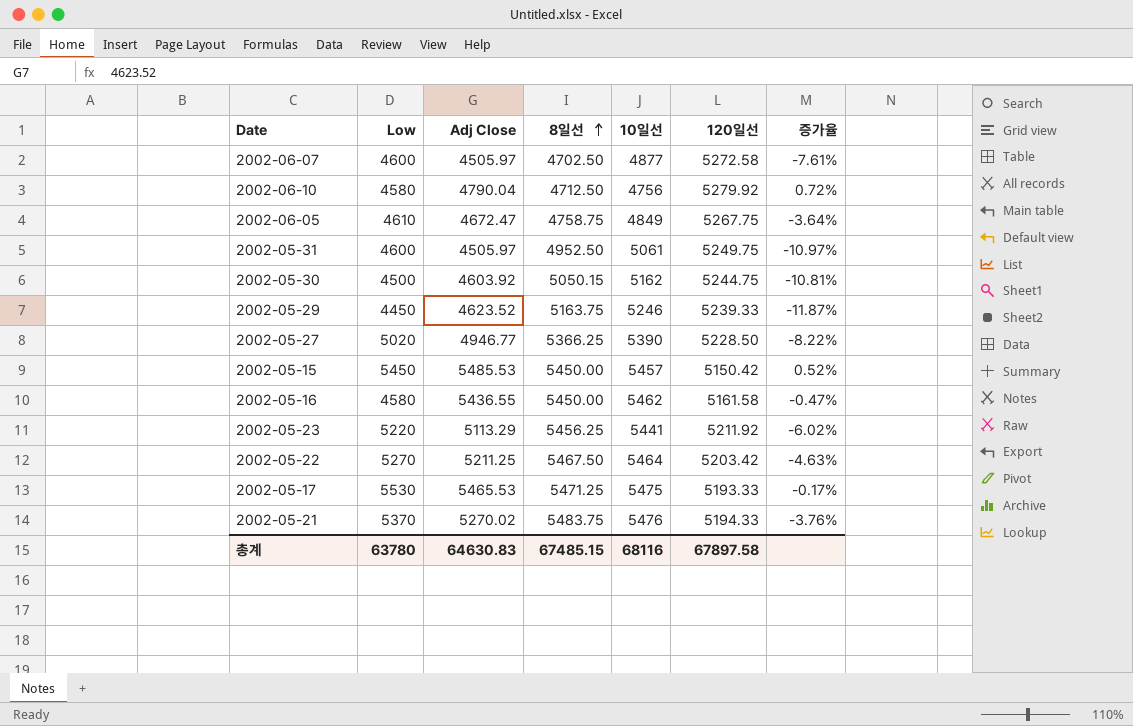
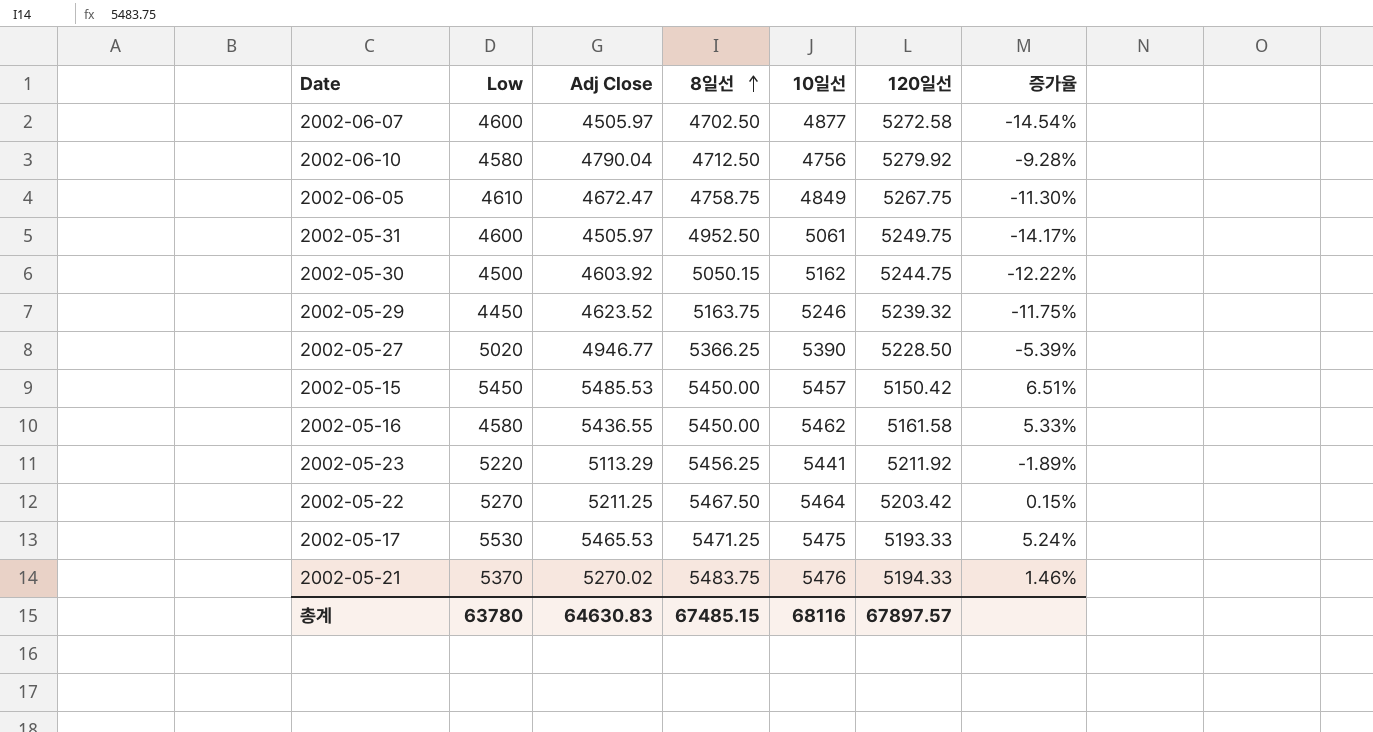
column 증가율 | formula: ([Adj Close] - [10일선]) / [10일선] -> ([Adj Close] - [120일선]) / [120일선]
2002-05-29 | 120일선: 5239.33 -> 5239.32
총계 | 120일선: 67897.58 -> 67897.57

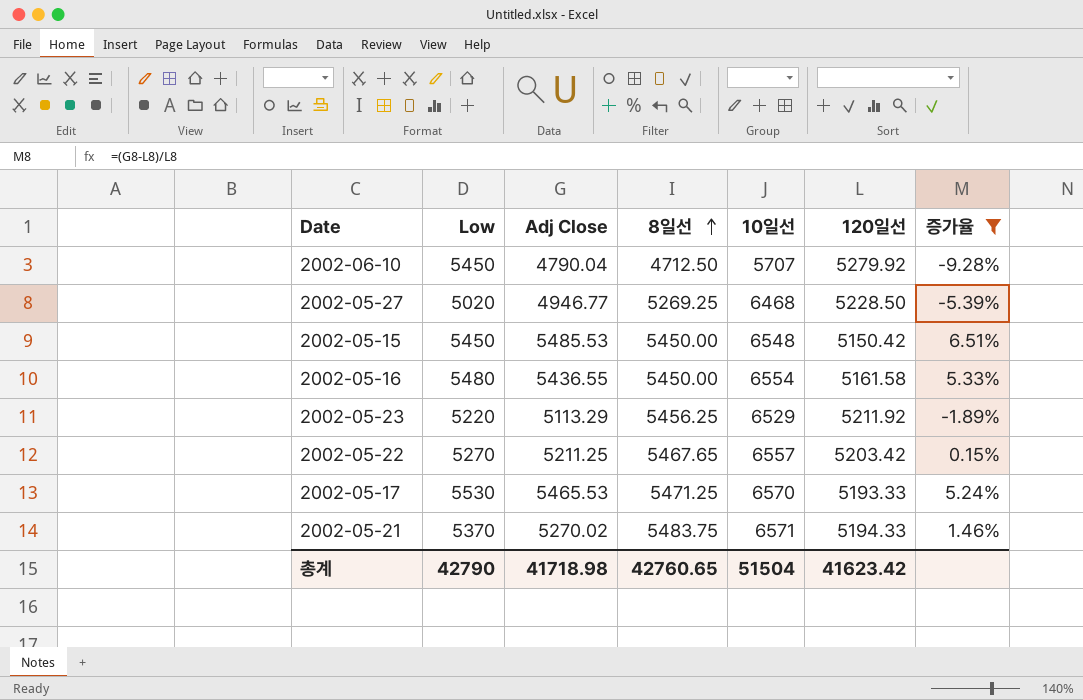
filter: none -> 증가율 >= -9.28%
2002-06-10 | Low: 4580 -> 5450
2002-06-10 | 10일선: 4756 -> 5707
2002-05-27 | 8일선: 5366.25 -> 5269.25
2002-05-27 | 10일선: 5390 -> 6468
2002-05-15 | 10일선: 5457 -> 6548
2002-05-16 | Low: 4580 -> 5480
2002-05-16 | 10일선: 5462 -> 6554
2002-05-23 | 10일선: 5441 -> 6529
2002-05-22 | 8일선: 5467.50 -> 5467.65
2002-05-22 | 10일선: 5464 -> 6557
2002-05-17 | 10일선: 5475 -> 6570
2002-05-21 | 10일선: 5476 -> 6571
총계 | Low: 63780 -> 42790
총계 | Adj Close: 64630.83 -> 41718.98
총계 | 8일선: 67485.15 -> 42760.65
총계 | 10일선: 68116 -> 51504
총계 | 120일선: 67897.57 -> 41623.42

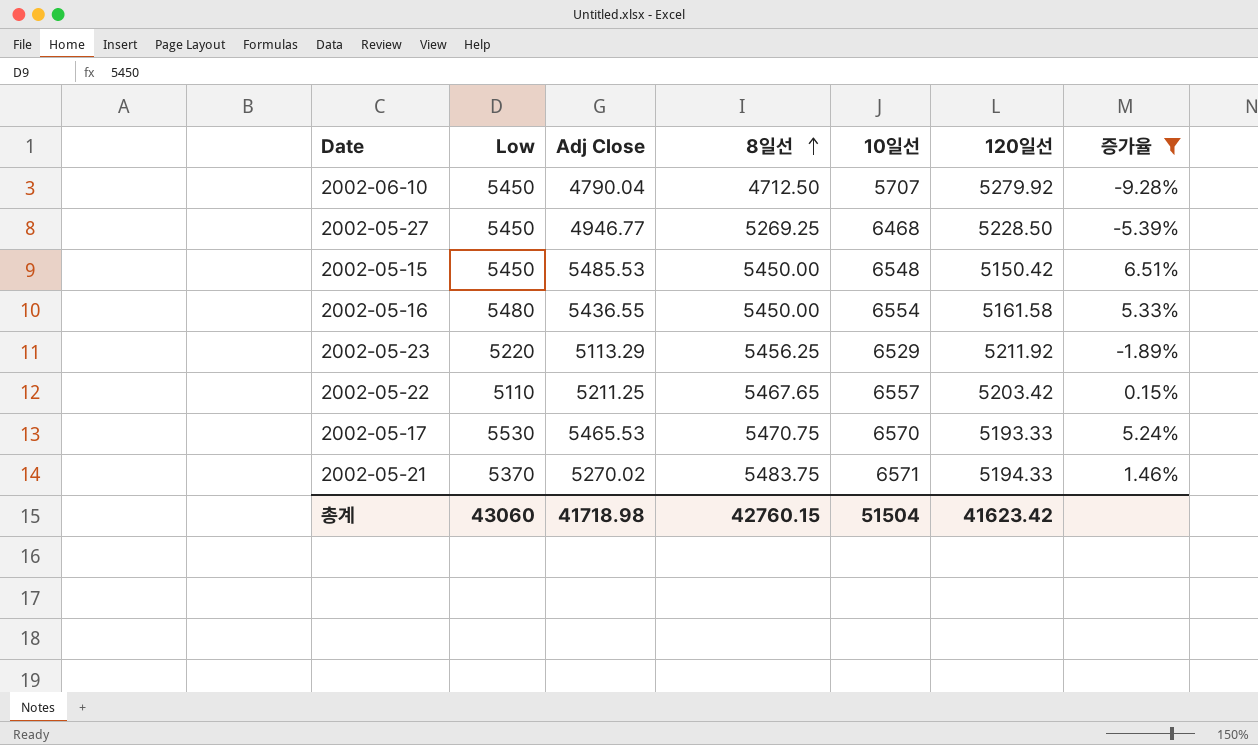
2002-05-27 | Low: 5020 -> 5450
2002-05-22 | Low: 5270 -> 5110
2002-05-17 | 8일선: 5471.25 -> 5470.75
총계 | Low: 42790 -> 43060
총계 | 8일선: 42760.65 -> 42760.15

